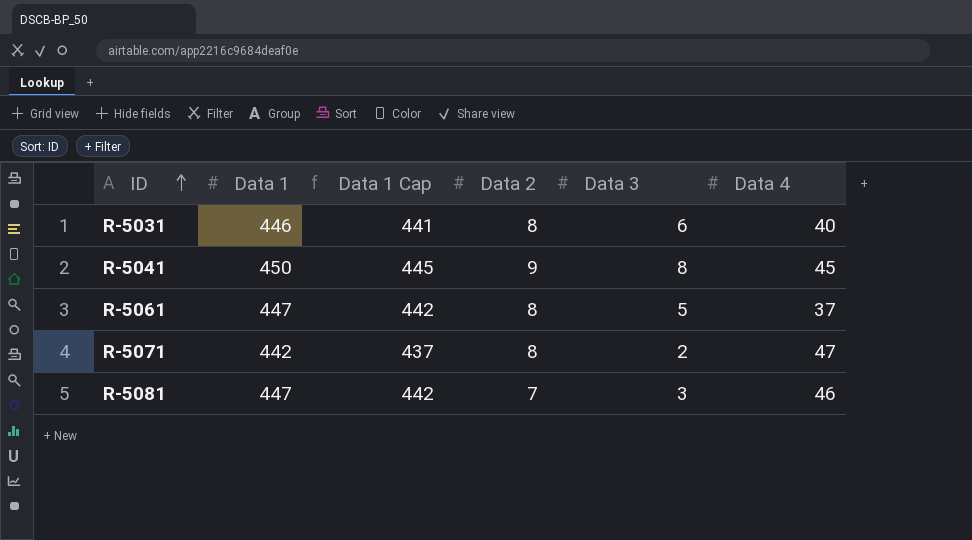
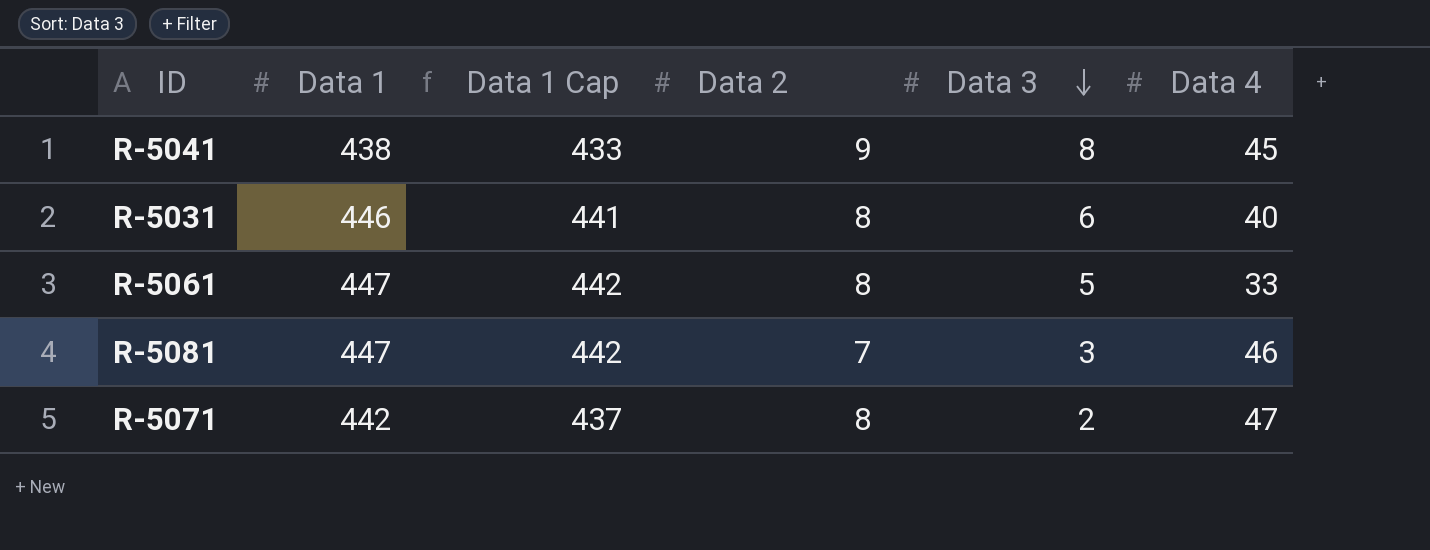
row order: ID ascending -> Data 3 descending
R-5041 | Data 1: 450 -> 438
R-5041 | Data 1 Cap: 445 -> 433
R-5061 | Data 4: 37 -> 33

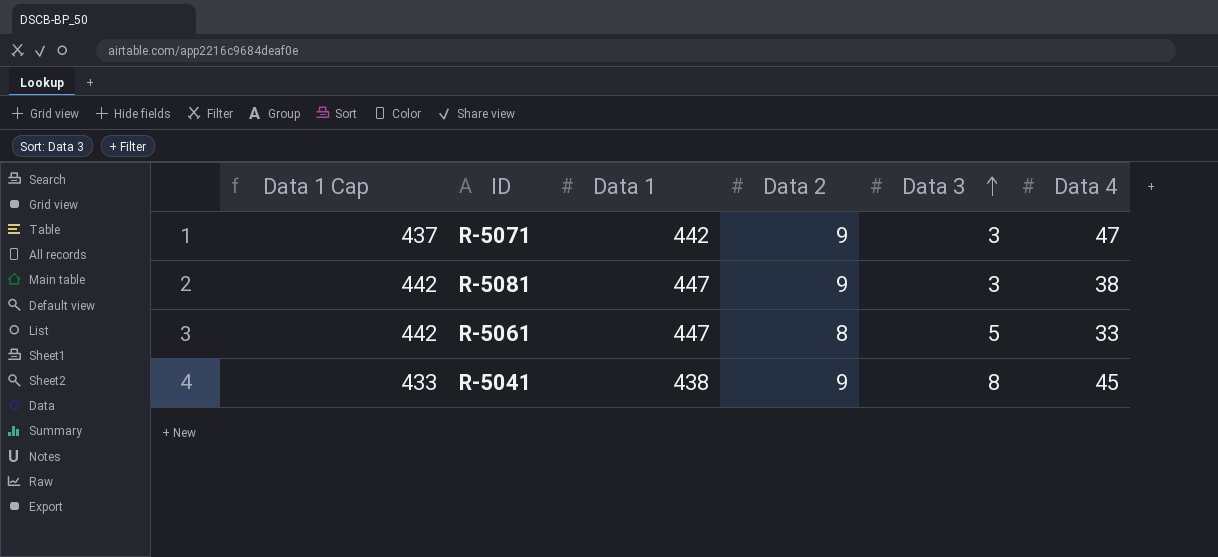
row order: Data 3 descending -> Data 3 ascending
column Data 1 Cap | position: 3 -> 1
row R-5031: 446 | 441 | 8 | 6 | 40 -> none
R-5071 | Data 2: 8 -> 9
R-5071 | Data 3: 2 -> 3
R-5081 | Data 2: 7 -> 9
R-5081 | Data 4: 46 -> 38

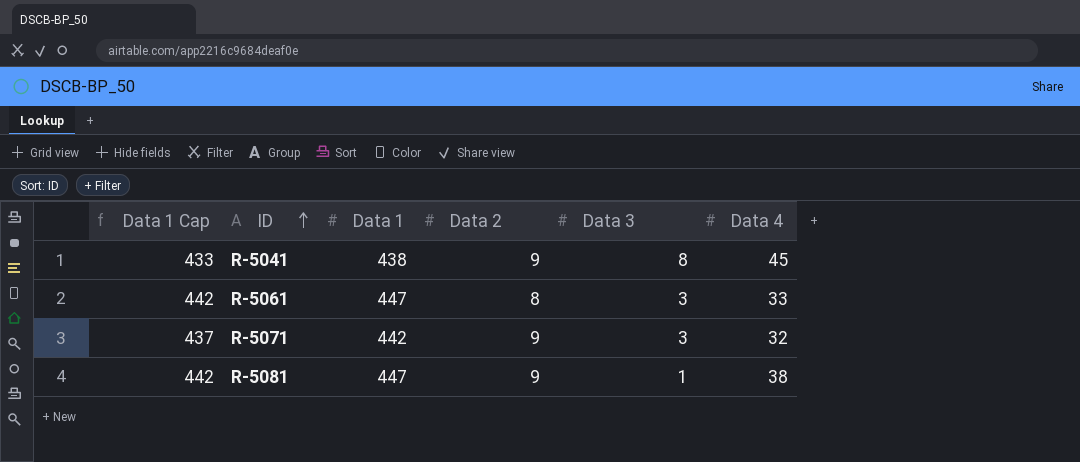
row order: Data 3 ascending -> ID ascending
R-5061 | Data 3: 5 -> 3
R-5071 | Data 4: 47 -> 32
R-5081 | Data 3: 3 -> 1

